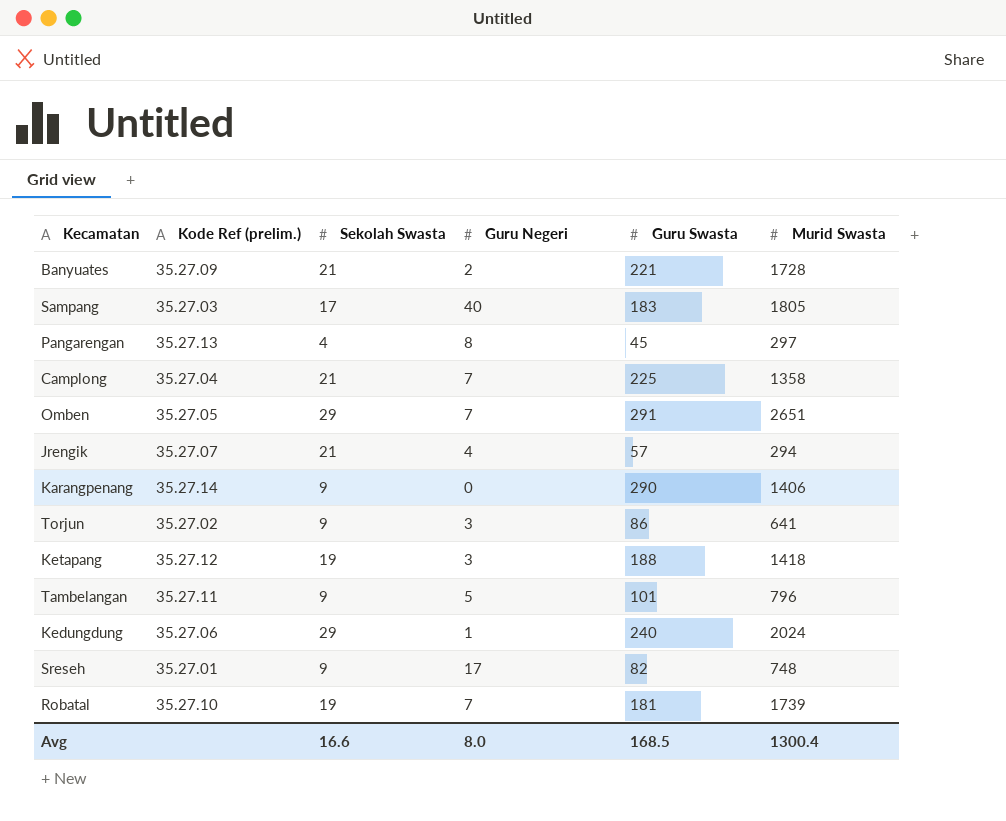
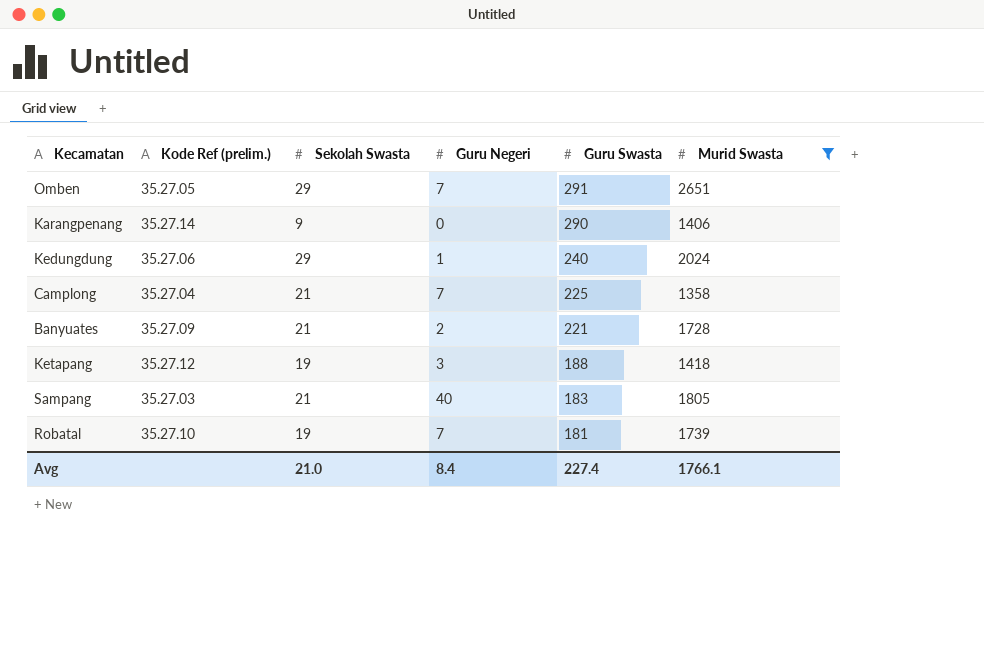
filter: none -> Murid Swasta >= 1358
row order: none -> Guru Swasta descending
Sampang | Sekolah Swasta: 17 -> 21
Avg | Sekolah Swasta: 16.6 -> 21.0
Avg | Guru Negeri: 8.0 -> 8.4
Avg | Guru Swasta: 168.5 -> 227.4
Avg | Murid Swasta: 1300.4 -> 1766.1

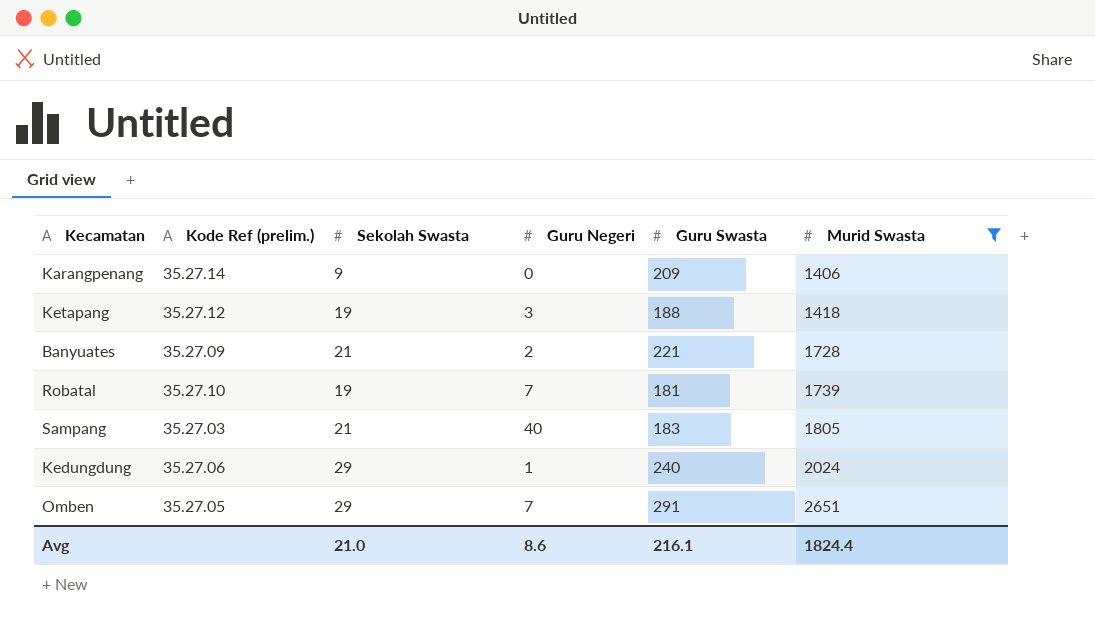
row order: Guru Swasta descending -> Murid Swasta ascending
row Camplong: 35.27.04 | 21 | 7 | 225 | 1358 -> none
Karangpenang | Guru Swasta: 290 -> 209
Avg | Guru Negeri: 8.4 -> 8.6
Avg | Guru Swasta: 227.4 -> 216.1
Avg | Murid Swasta: 1766.1 -> 1824.4

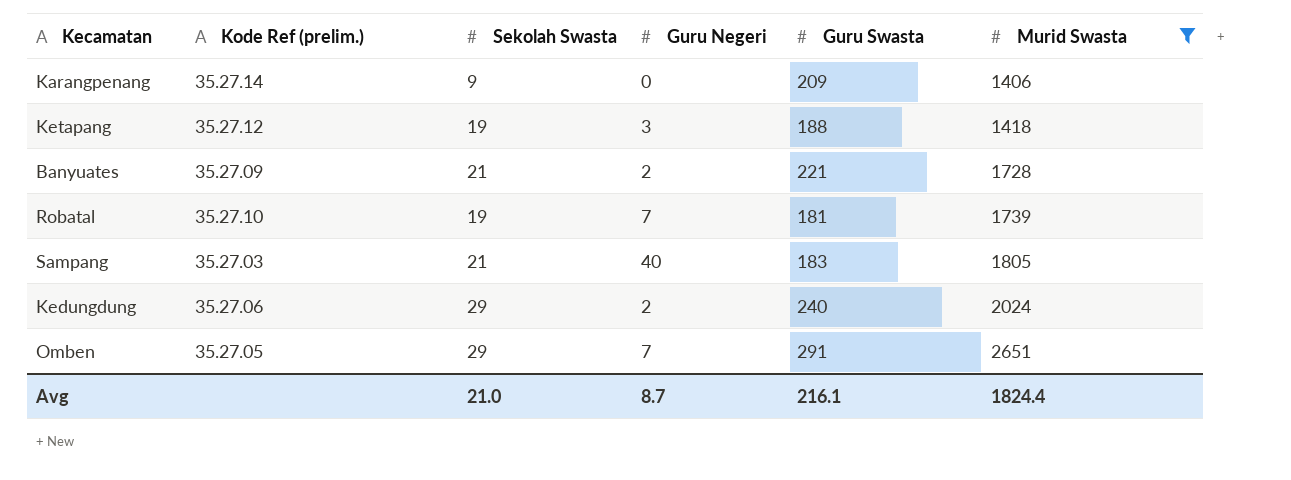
Kedungdung | Guru Negeri: 1 -> 2
Avg | Guru Negeri: 8.6 -> 8.7

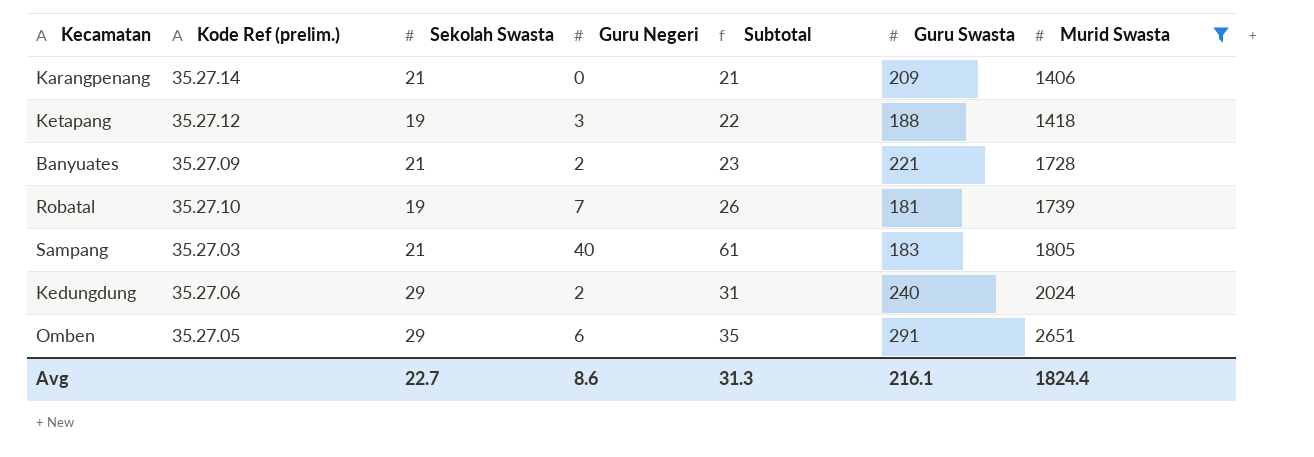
column Subtotal | formula: none -> [Sekolah Swasta] + [Guru Negeri]
Karangpenang | Sekolah Swasta: 9 -> 21
Omben | Guru Negeri: 7 -> 6
Avg | Sekolah Swasta: 21.0 -> 22.7
Avg | Guru Negeri: 8.7 -> 8.6

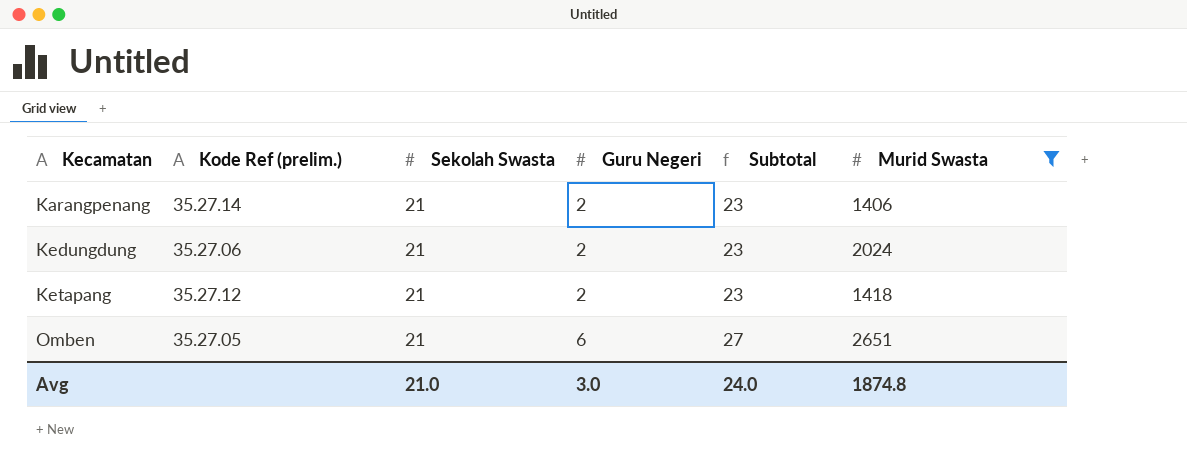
row order: Murid Swasta ascending -> Kecamatan ascending
column Guru Swasta | position: 6 -> none
row Banyuates: 35.27.09 | 21 | 2 | 23 | 221 | 1728 -> none
row Robatal: 35.27.10 | 19 | 7 | 26 | 181 | 1739 -> none
row Sampang: 35.27.03 | 21 | 40 | 61 | 183 | 1805 -> none
Karangpenang | Guru Negeri: 0 -> 2
Karangpenang | Subtotal: 21 -> 23
Kedungdung | Sekolah Swasta: 29 -> 21
Kedungdung | Subtotal: 31 -> 23
Ketapang | Sekolah Swasta: 19 -> 21
Ketapang | Guru Negeri: 3 -> 2
Ketapang | Subtotal: 22 -> 23
Omben | Sekolah Swasta: 29 -> 21
Omben | Subtotal: 35 -> 27
Avg | Sekolah Swasta: 22.7 -> 21.0
Avg | Guru Negeri: 8.6 -> 3.0
Avg | Subtotal: 31.3 -> 24.0
Avg | Murid Swasta: 1824.4 -> 1874.8

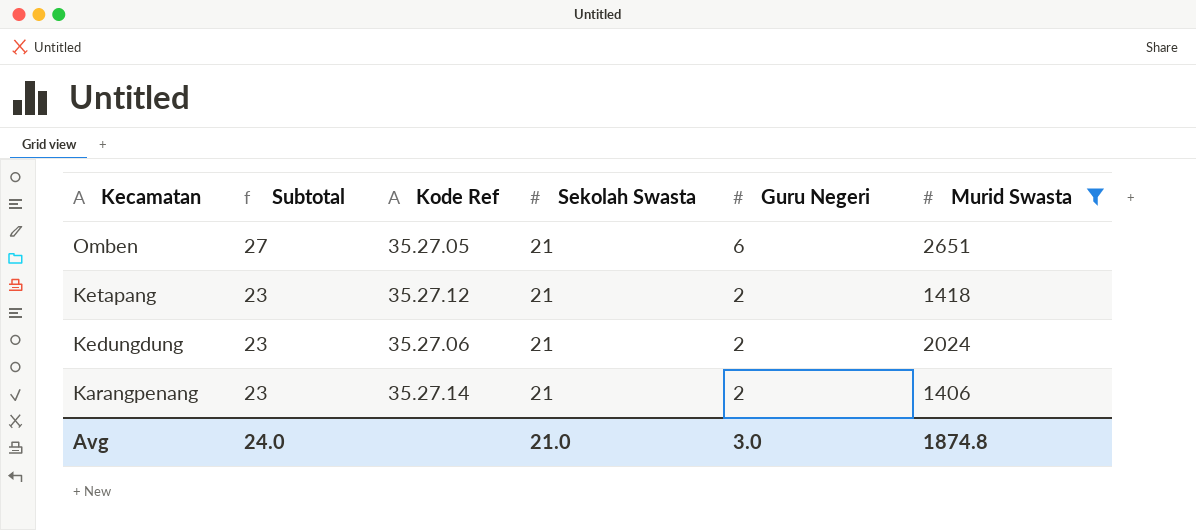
row order: Kecamatan ascending -> Kecamatan descending
column Subtotal | position: 5 -> 2
column name: Kode Ref (prelim.) -> Kode Ref

